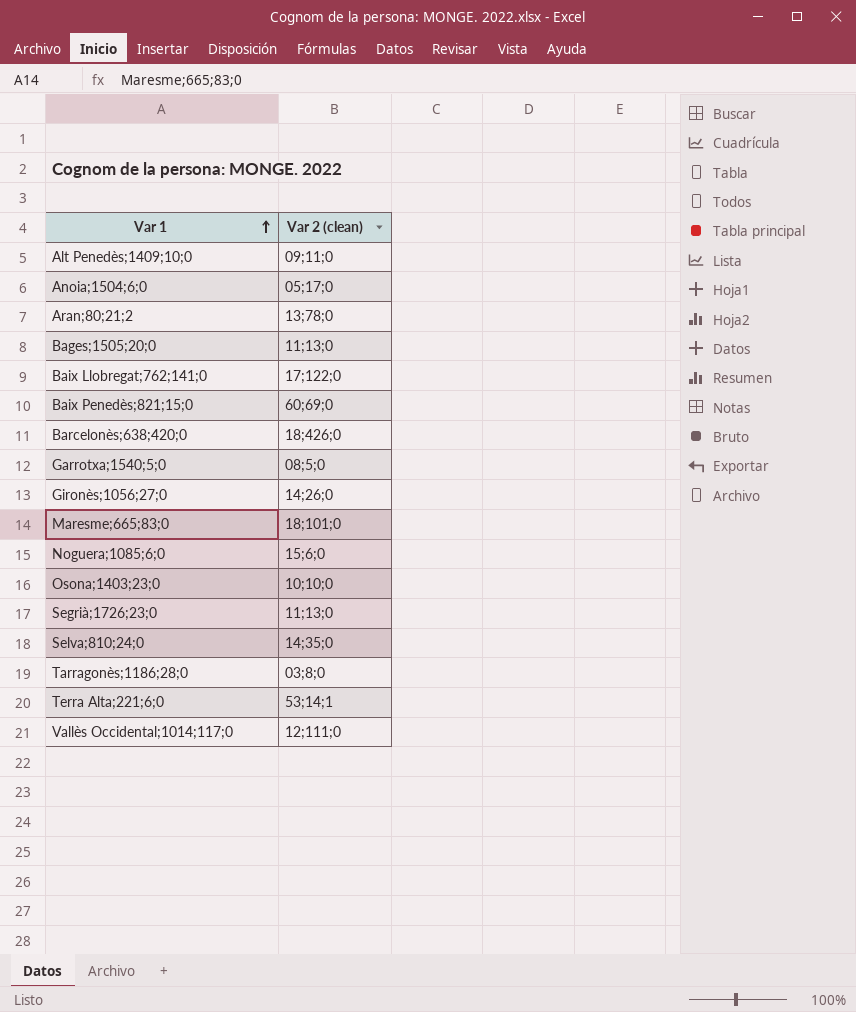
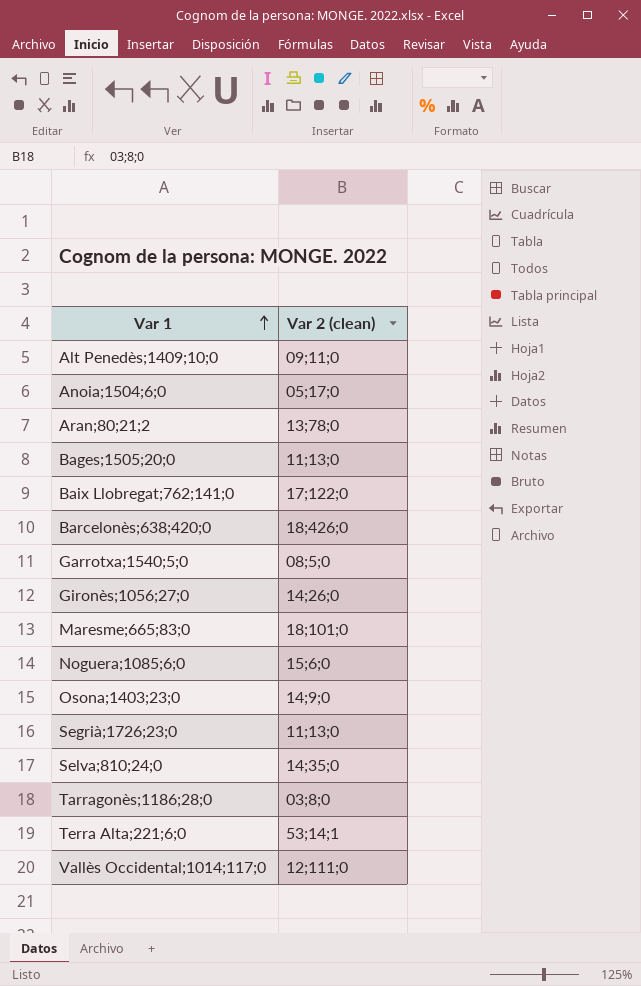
row Baix Penedès;821;15;0: 60;69;0 -> none
Osona;1403;23;0 | Var 2 (clean): 10;10;0 -> 14;9;0

